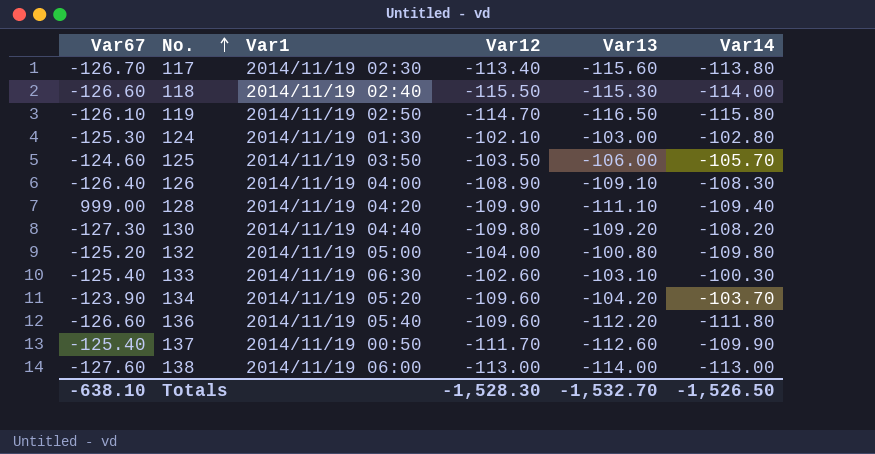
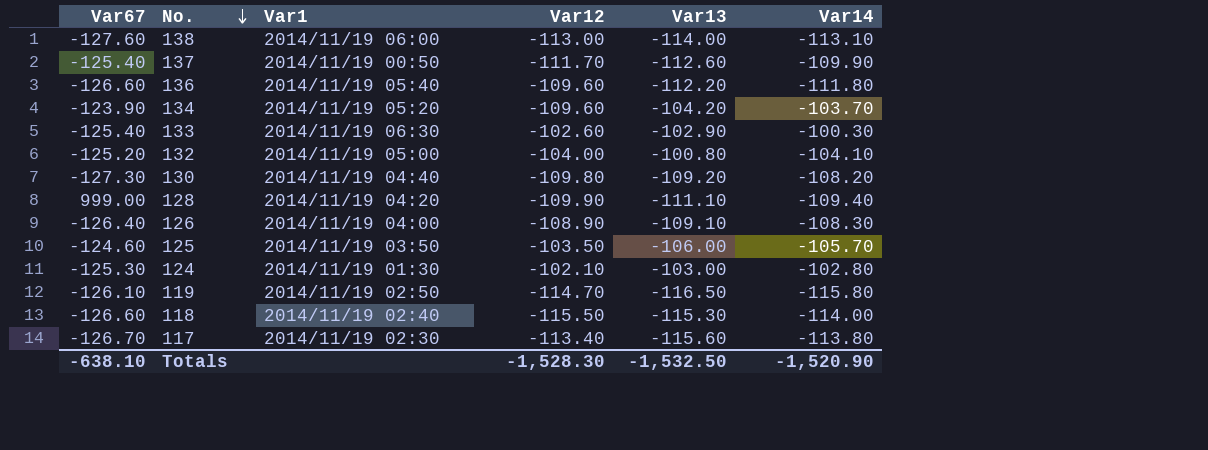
row order: No. ascending -> No. descending
138 | Var14: -113.00 -> -113.10
133 | Var13: -103.10 -> -102.90
132 | Var14: -109.80 -> -104.10
Totals | Var13: -1,532.70 -> -1,532.50
Totals | Var14: -1,526.50 -> -1,520.90

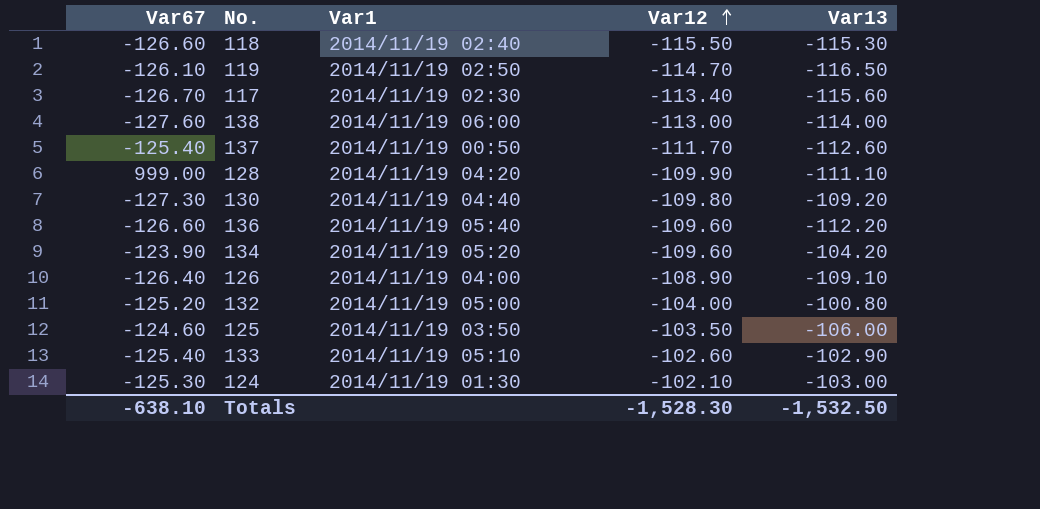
row order: No. descending -> Var12 ascending
column Var14 | position: 6 -> none
133 | Var1: 2014/11/19 06:30 -> 2014/11/19 05:10

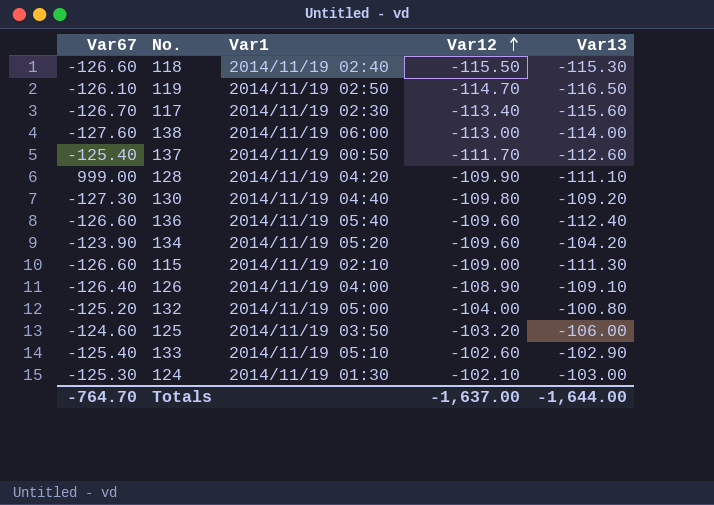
136 | Var13: -112.20 -> -112.40
row 115: none -> -126.60 | 2014/11/19 02:10 | -109.00 | -111.30
125 | Var12: -103.50 -> -103.20
Totals | Var67: -638.10 -> -764.70
Totals | Var12: -1,528.30 -> -1,637.00
Totals | Var13: -1,532.50 -> -1,644.00

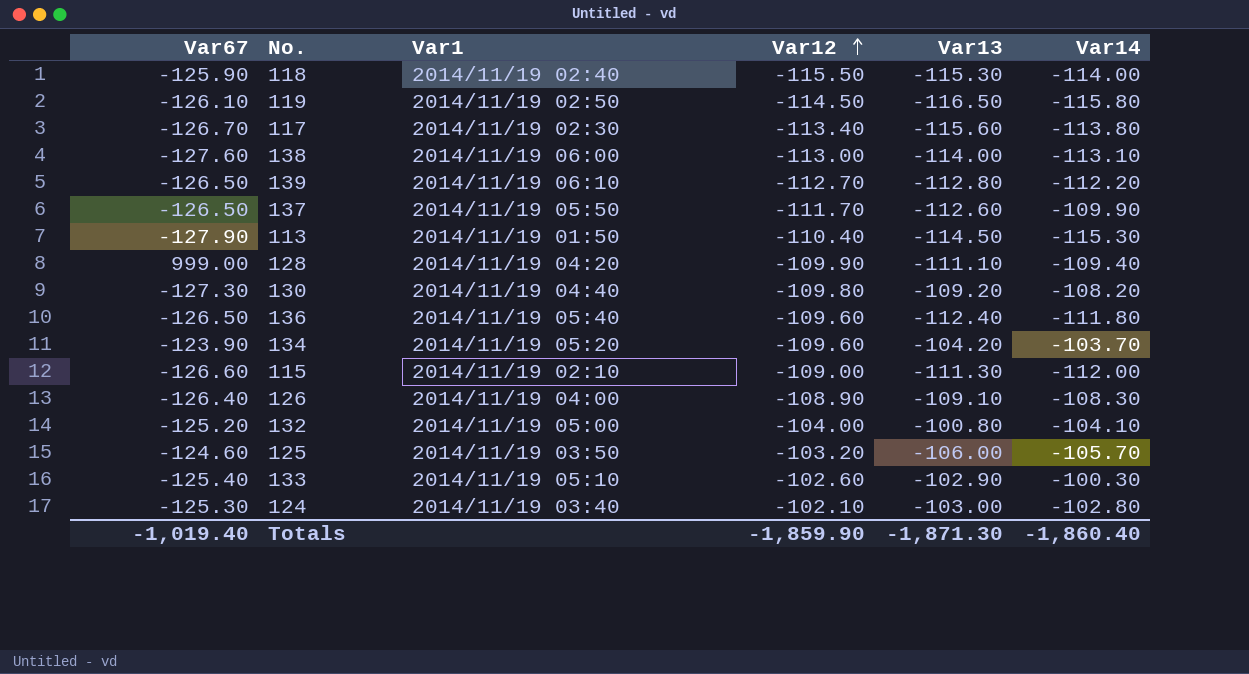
column Var14 | position: none -> 6
118 | Var67: -126.60 -> -125.90
119 | Var12: -114.70 -> -114.50
row 139: none -> -126.50 | 2014/11/19 06:10 | -112.70 | -112.80 | -112.20
137 | Var67: -125.40 -> -126.50
137 | Var1: 2014/11/19 00:50 -> 2014/11/19 05:50
row 113: none -> -127.90 | 2014/11/19 01:50 | -110.40 | -114.50 | -115.30
136 | Var67: -126.60 -> -126.50
124 | Var1: 2014/11/19 01:30 -> 2014/11/19 03:40
Totals | Var67: -764.70 -> -1,019.40
Totals | Var12: -1,637.00 -> -1,859.90
Totals | Var13: -1,644.00 -> -1,871.30

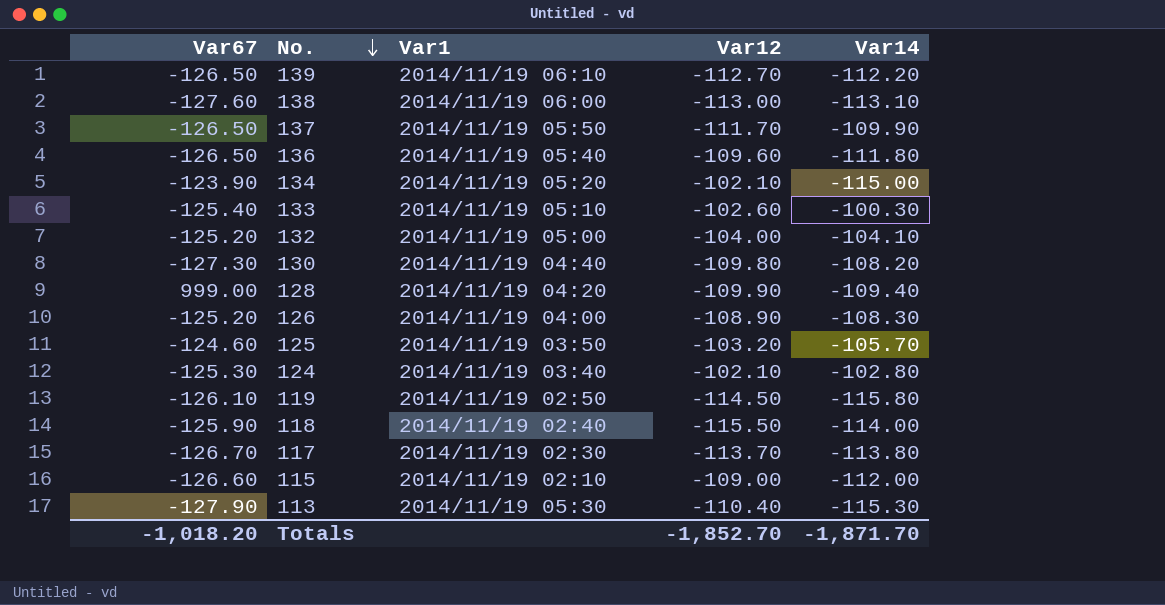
row order: Var12 ascending -> No. descending
column Var13 | position: 5 -> none
134 | Var12: -109.60 -> -102.10
134 | Var14: -103.70 -> -115.00
126 | Var67: -126.40 -> -125.20
117 | Var12: -113.40 -> -113.70
113 | Var1: 2014/11/19 01:50 -> 2014/11/19 05:30
Totals | Var67: -1,019.40 -> -1,018.20
Totals | Var12: -1,859.90 -> -1,852.70
Totals | Var14: -1,860.40 -> -1,871.70

